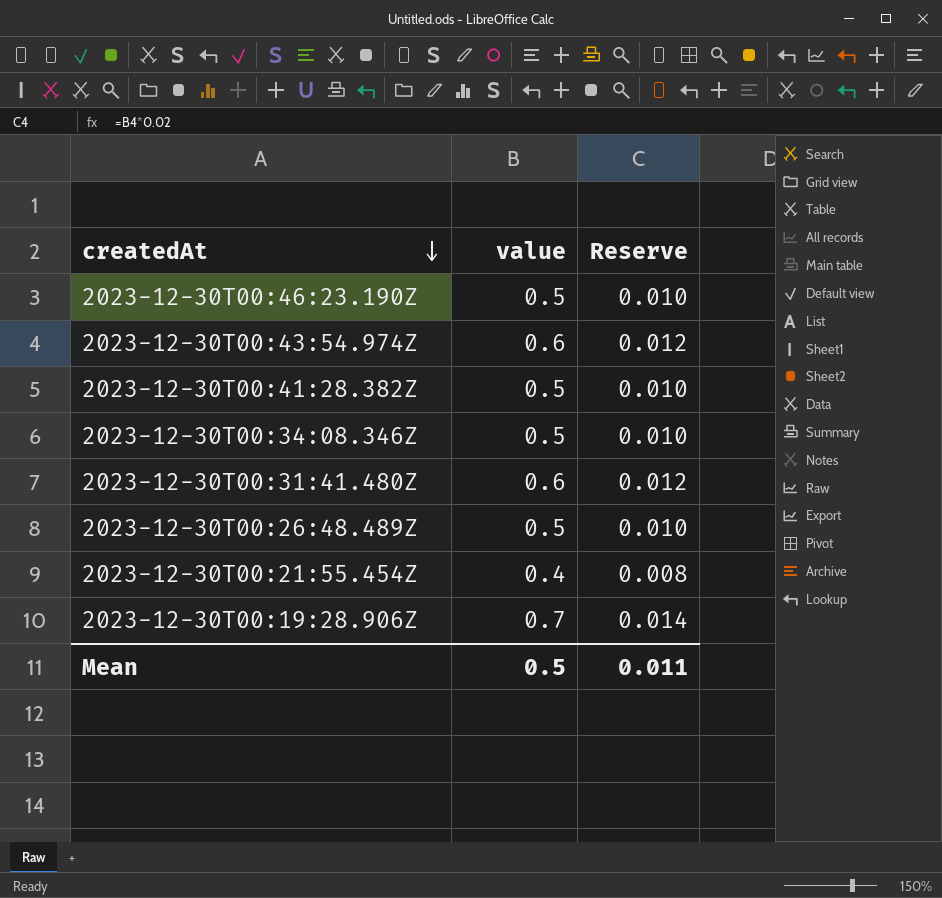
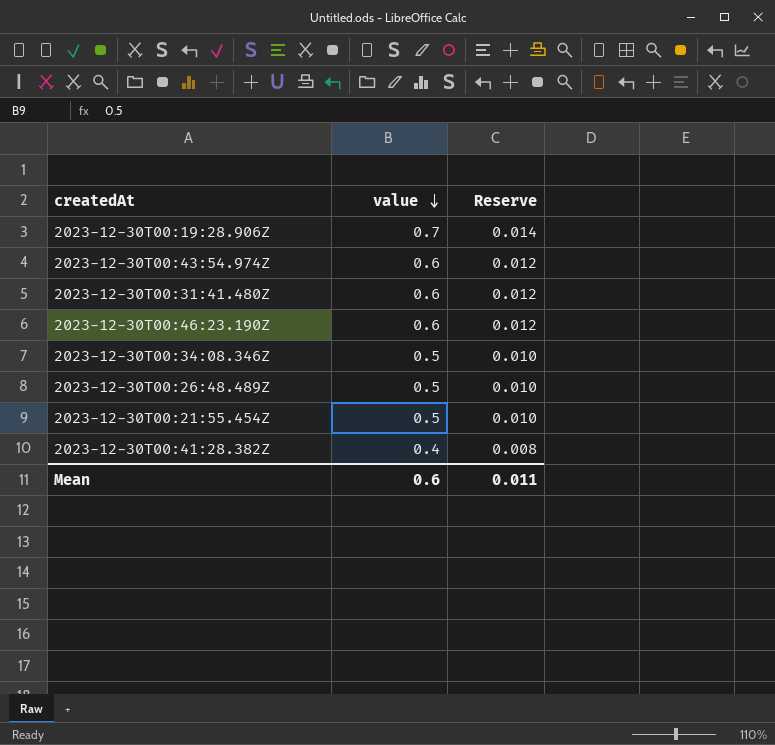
row order: createdAt descending -> value descending
2023-12-30T00:46:23.190Z | value: 0.5 -> 0.6
2023-12-30T00:46:23.190Z | Reserve: 0.010 -> 0.012
2023-12-30T00:21:55.454Z | value: 0.4 -> 0.5
2023-12-30T00:21:55.454Z | Reserve: 0.008 -> 0.010
2023-12-30T00:41:28.382Z | value: 0.5 -> 0.4
2023-12-30T00:41:28.382Z | Reserve: 0.010 -> 0.008
Mean | value: 0.5 -> 0.6

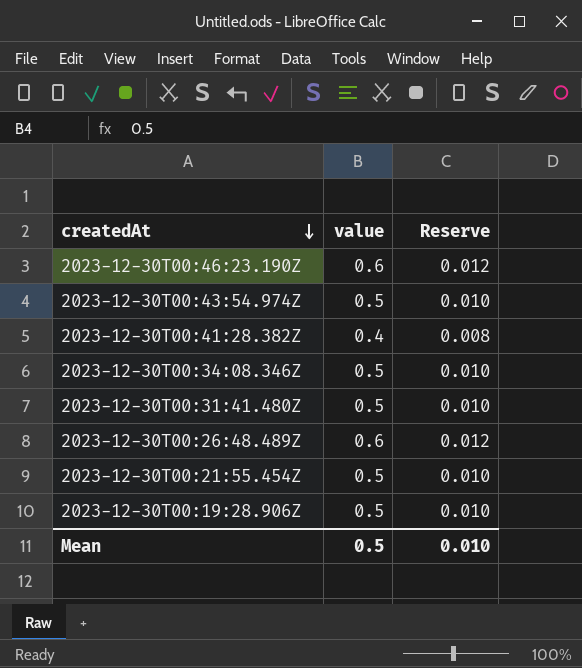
row order: value descending -> createdAt descending
2023-12-30T00:43:54.974Z | value: 0.6 -> 0.5
2023-12-30T00:43:54.974Z | Reserve: 0.012 -> 0.010
2023-12-30T00:31:41.480Z | value: 0.6 -> 0.5
2023-12-30T00:31:41.480Z | Reserve: 0.012 -> 0.010
2023-12-30T00:26:48.489Z | value: 0.5 -> 0.6
2023-12-30T00:26:48.489Z | Reserve: 0.010 -> 0.012
2023-12-30T00:19:28.906Z | value: 0.7 -> 0.5
2023-12-30T00:19:28.906Z | Reserve: 0.014 -> 0.010
Mean | value: 0.6 -> 0.5
Mean | Reserve: 0.011 -> 0.010

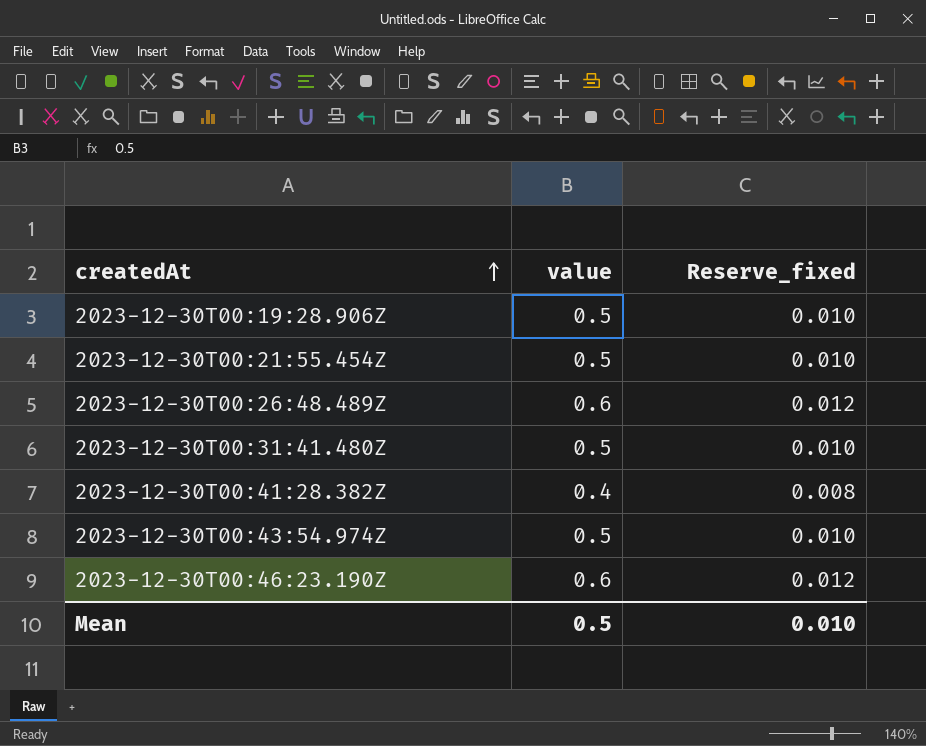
row order: createdAt descending -> createdAt ascending
column name: Reserve -> Reserve_fixed
row 2023-12-30T00:34:08.346Z: 0.5 | 0.010 -> none

